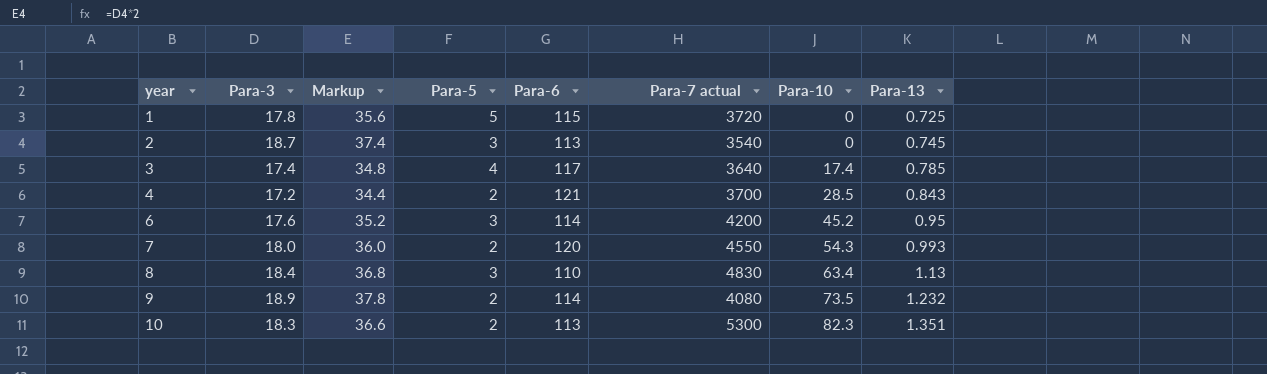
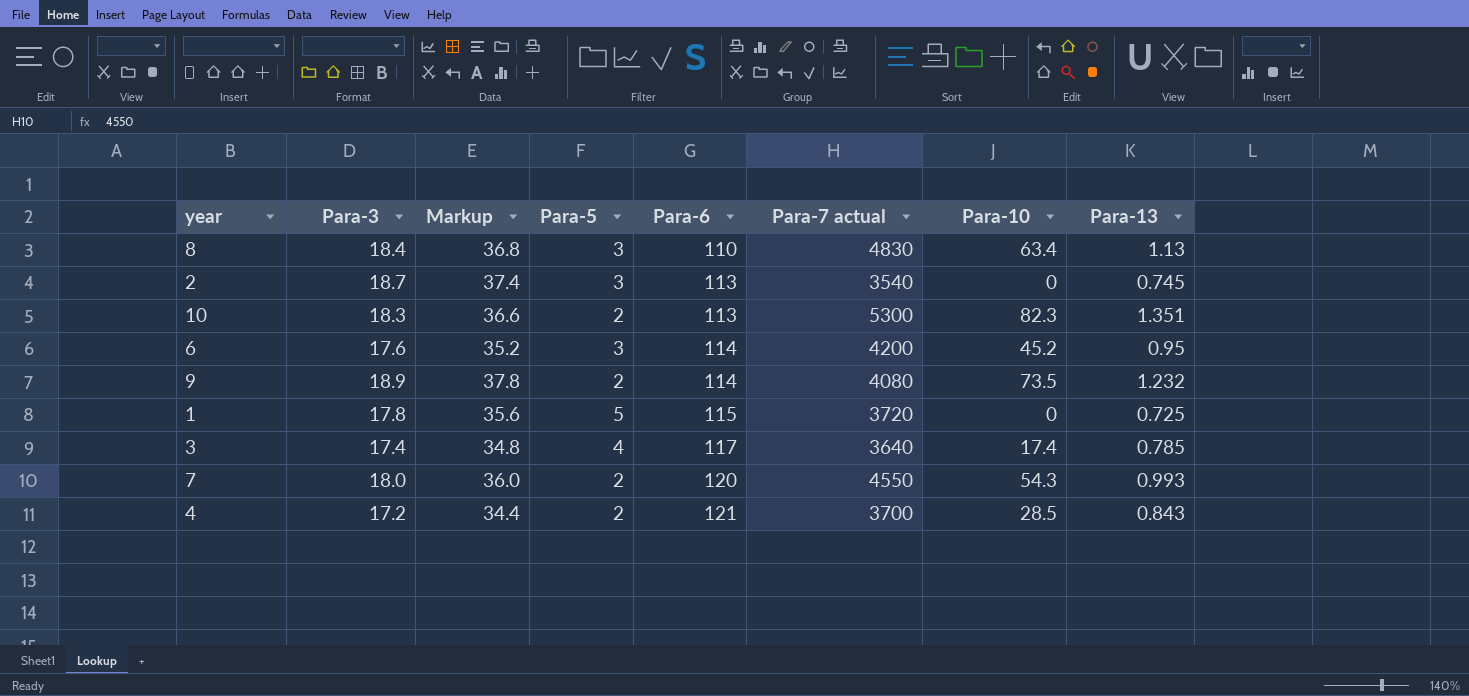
row order: year ascending -> Para-6 ascending

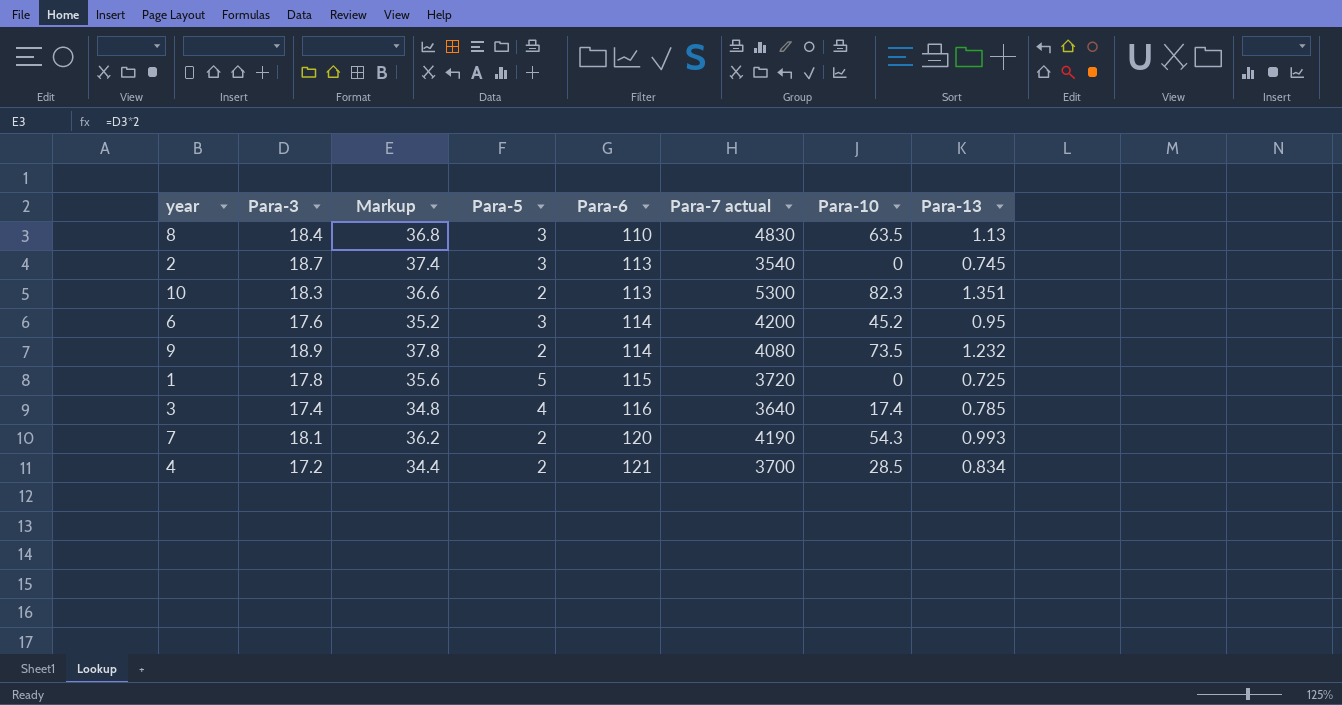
8 | Para-10: 63.4 -> 63.5
3 | Para-6: 117 -> 116
7 | Para-3: 18.0 -> 18.1
7 | Markup: 36.0 -> 36.2
7 | Para-7 actual: 4550 -> 4190
4 | Para-13: 0.843 -> 0.834

